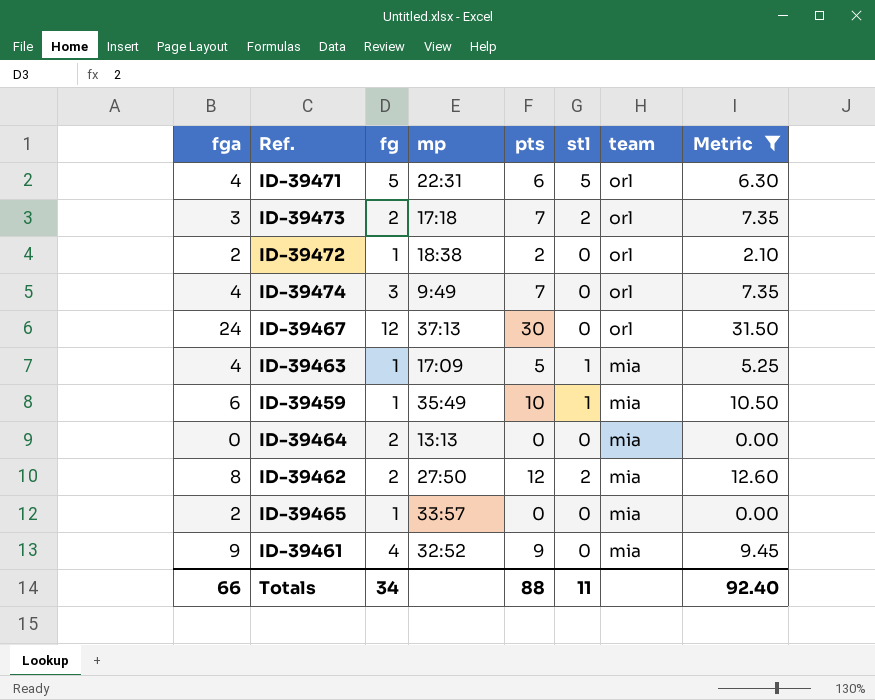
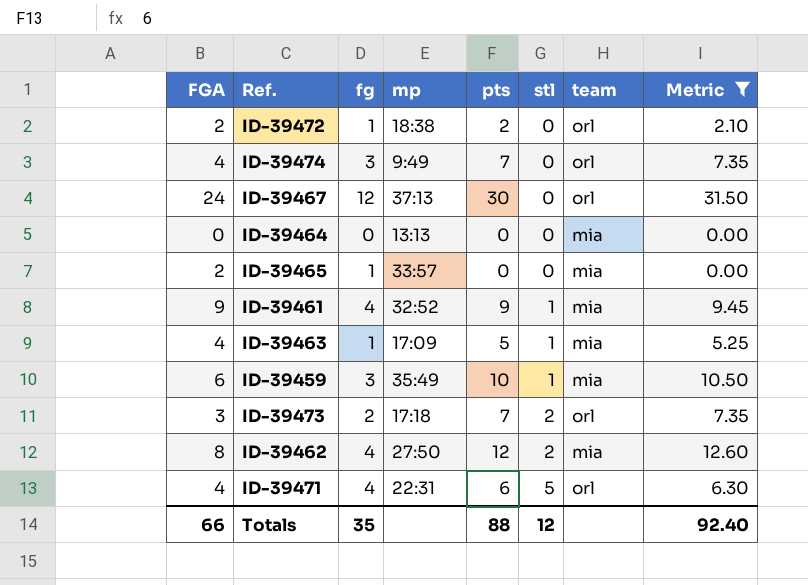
row order: team descending -> stl ascending
column name: fga -> FGA
ID-39464 | fg: 2 -> 0
ID-39461 | stl: 0 -> 1
ID-39459 | fg: 1 -> 3
ID-39462 | fg: 2 -> 4
ID-39471 | fg: 5 -> 4
Totals | fg: 34 -> 35
Totals | stl: 11 -> 12

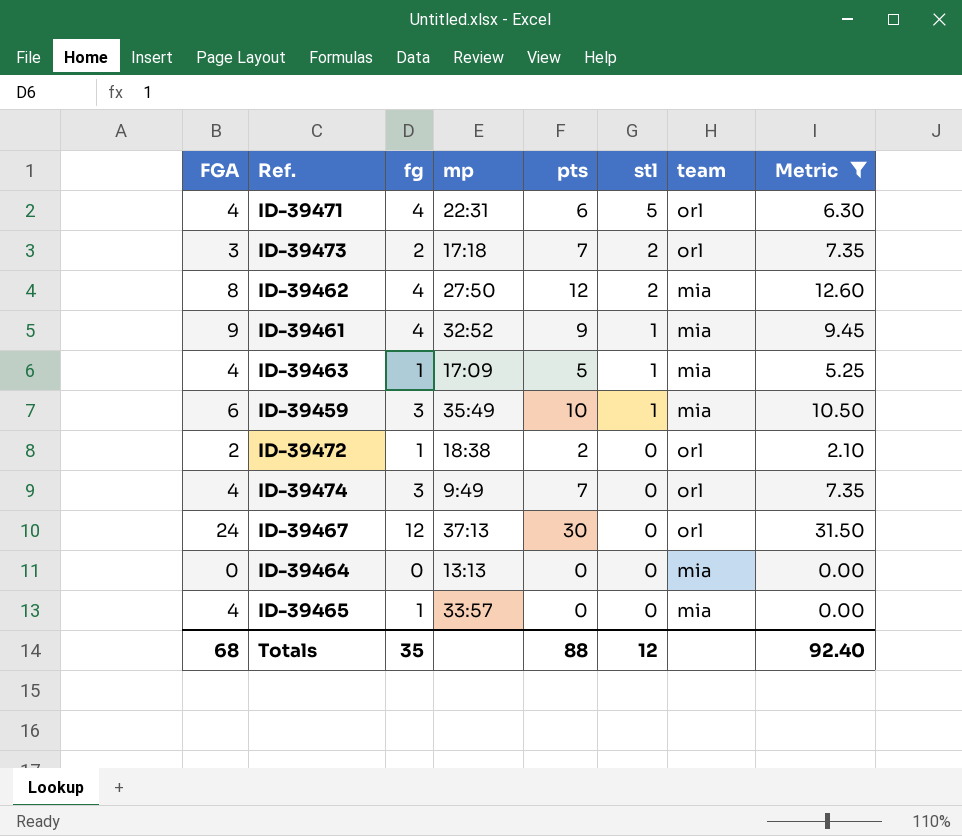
row order: stl ascending -> stl descending
ID-39465 | FGA: 2 -> 4
Totals | FGA: 66 -> 68

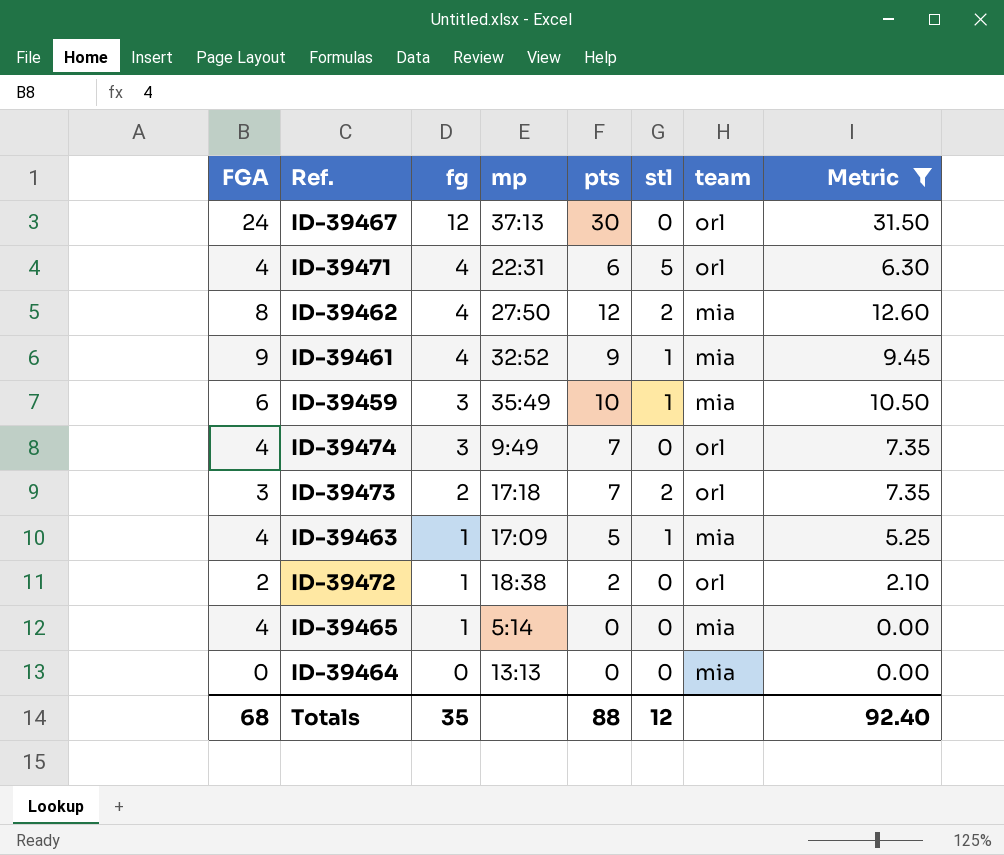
row order: stl descending -> fg descending
ID-39465 | mp: 33:57 -> 5:14

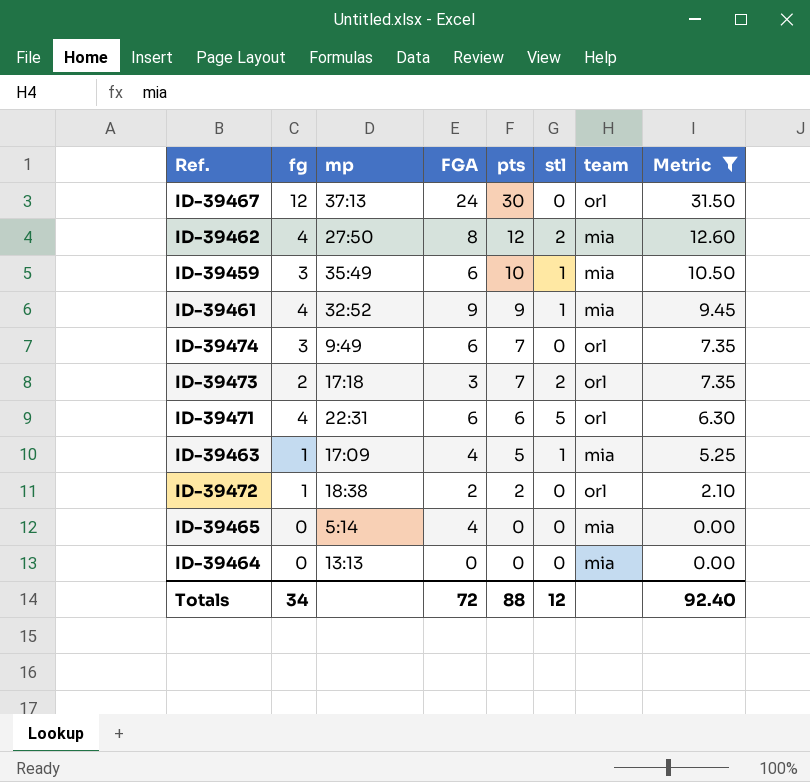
row order: fg descending -> pts descending
column FGA | position: 1 -> 4
ID-39474 | FGA: 4 -> 6
ID-39471 | FGA: 4 -> 6
ID-39465 | fg: 1 -> 0
Totals | fg: 35 -> 34
Totals | FGA: 68 -> 72

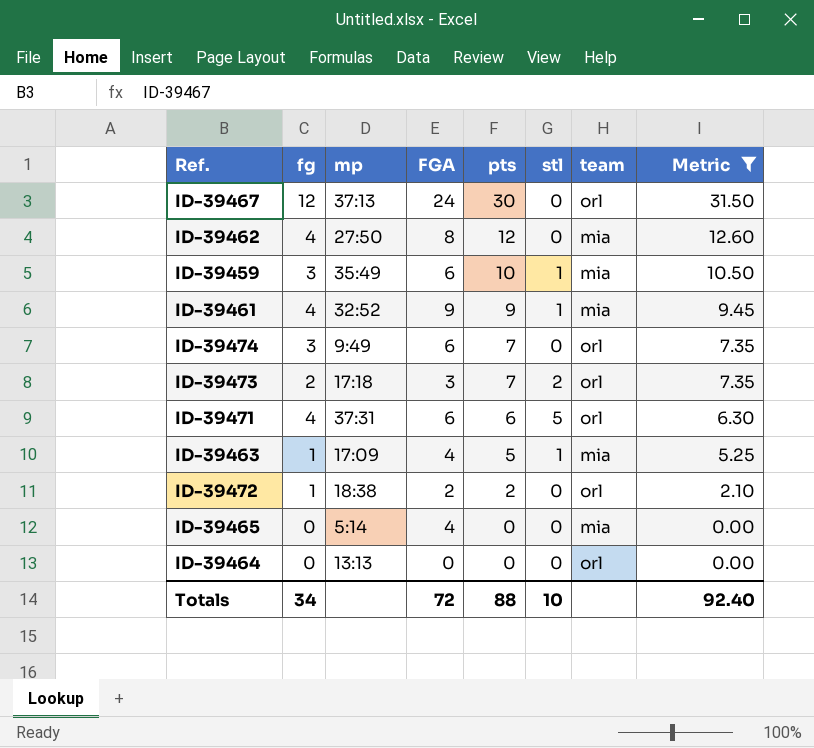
ID-39462 | stl: 2 -> 0
ID-39471 | mp: 22:31 -> 37:31
ID-39464 | team: mia -> orl
Totals | stl: 12 -> 10

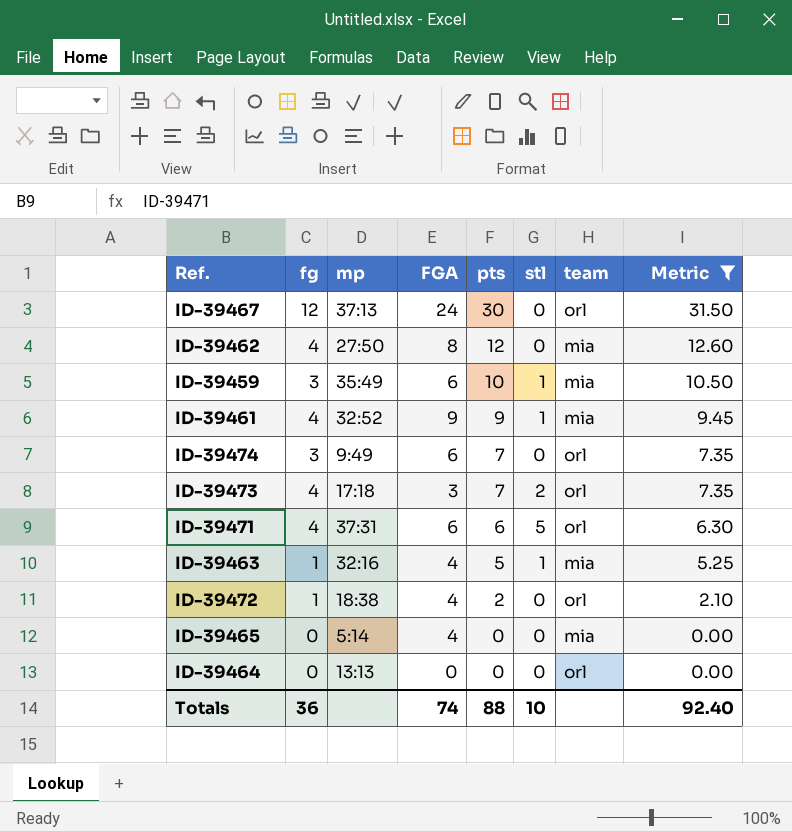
ID-39473 | fg: 2 -> 4
ID-39463 | mp: 17:09 -> 32:16
ID-39472 | FGA: 2 -> 4
Totals | fg: 34 -> 36
Totals | FGA: 72 -> 74

